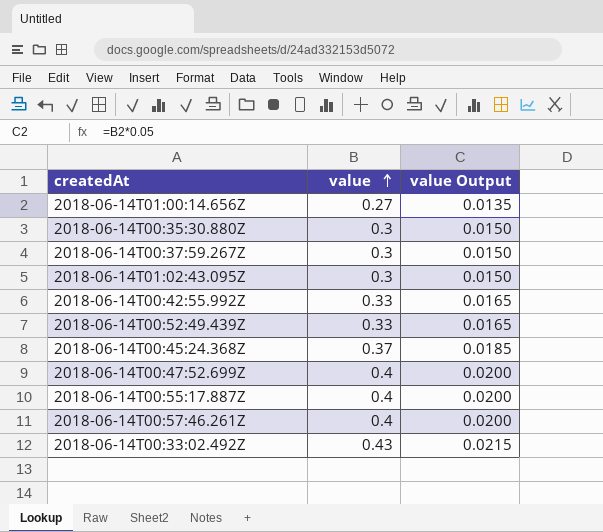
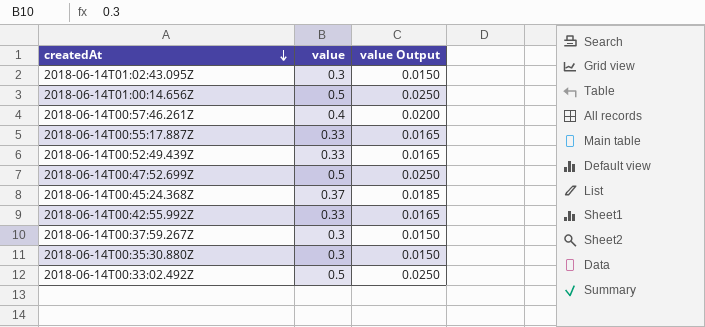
row order: value ascending -> createdAt descending
2018-06-14T01:00:14.656Z | value: 0.27 -> 0.5
2018-06-14T01:00:14.656Z | value Output: 0.0135 -> 0.0250
2018-06-14T00:55:17.887Z | value: 0.4 -> 0.33
2018-06-14T00:55:17.887Z | value Output: 0.0200 -> 0.0165
2018-06-14T00:47:52.699Z | value: 0.4 -> 0.5
2018-06-14T00:47:52.699Z | value Output: 0.0200 -> 0.0250
2018-06-14T00:33:02.492Z | value: 0.43 -> 0.5
2018-06-14T00:33:02.492Z | value Output: 0.0215 -> 0.0250

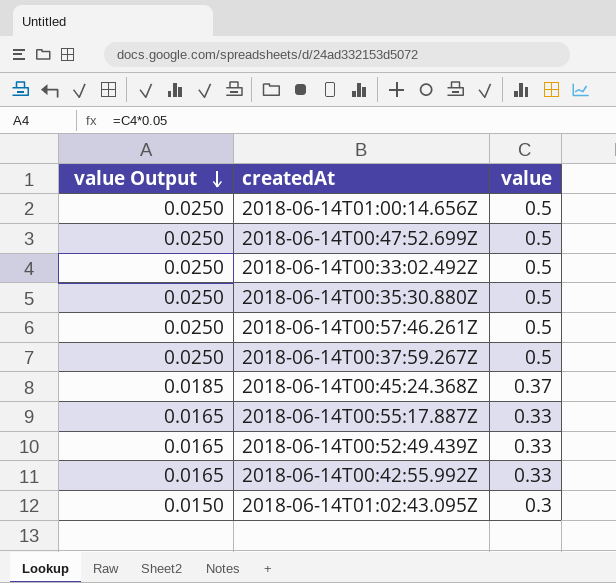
row order: createdAt descending -> value Output descending
column value Output | position: 3 -> 1
2018-06-14T00:35:30.880Z | value Output: 0.0150 -> 0.0250
2018-06-14T00:35:30.880Z | value: 0.3 -> 0.5
2018-06-14T00:57:46.261Z | value Output: 0.0200 -> 0.0250
2018-06-14T00:57:46.261Z | value: 0.4 -> 0.5
2018-06-14T00:37:59.267Z | value Output: 0.0150 -> 0.0250
2018-06-14T00:37:59.267Z | value: 0.3 -> 0.5

